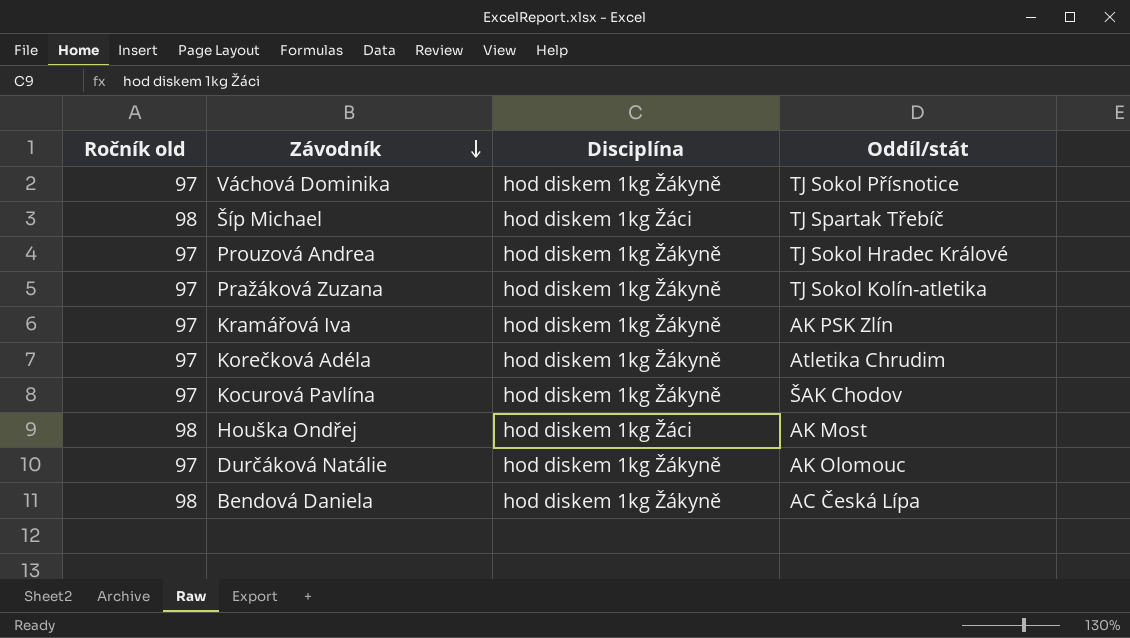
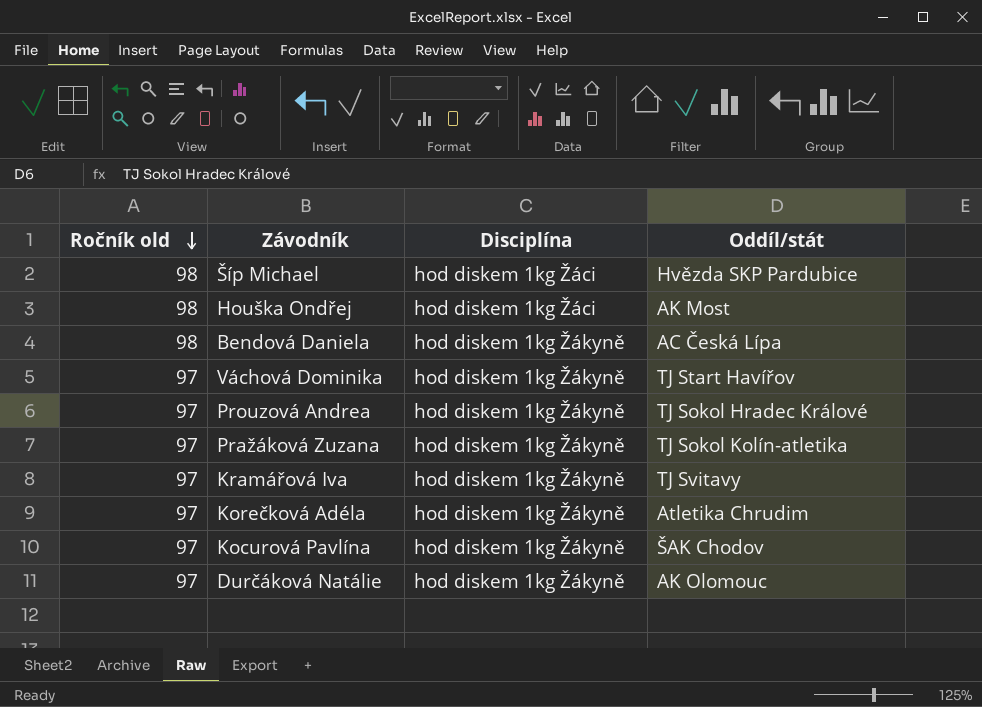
row order: Závodník descending -> Ročník old descending
Šíp Michael | Oddíl/stát: TJ Spartak Třebíč -> Hvězda SKP Pardubice
Váchová Dominika | Oddíl/stát: TJ Sokol Přísnotice -> TJ Start Havířov
Kramářová Iva | Oddíl/stát: AK PSK Zlín -> TJ Svitavy

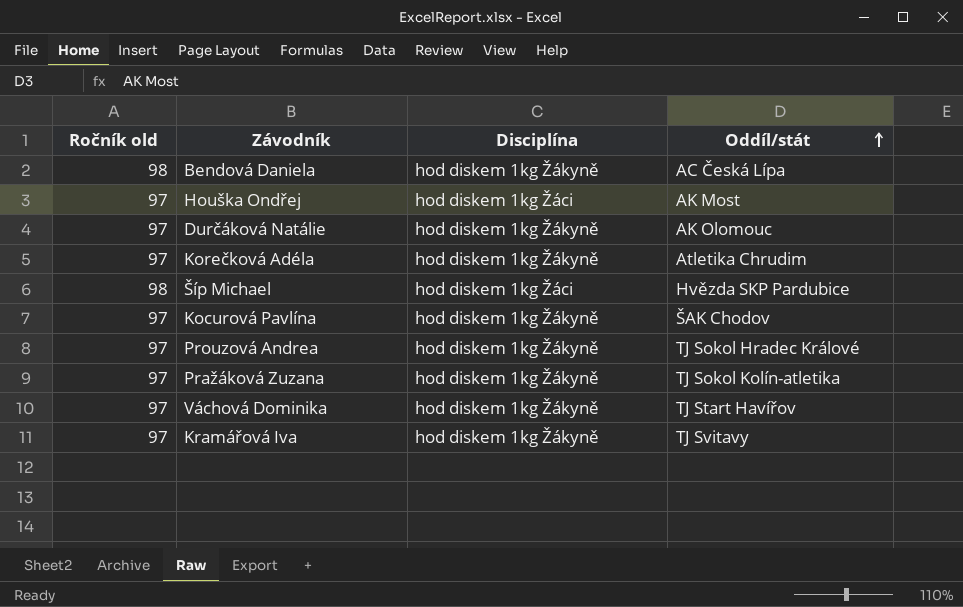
row order: Ročník old descending -> Oddíl/stát ascending
Houška Ondřej | Ročník old: 98 -> 97

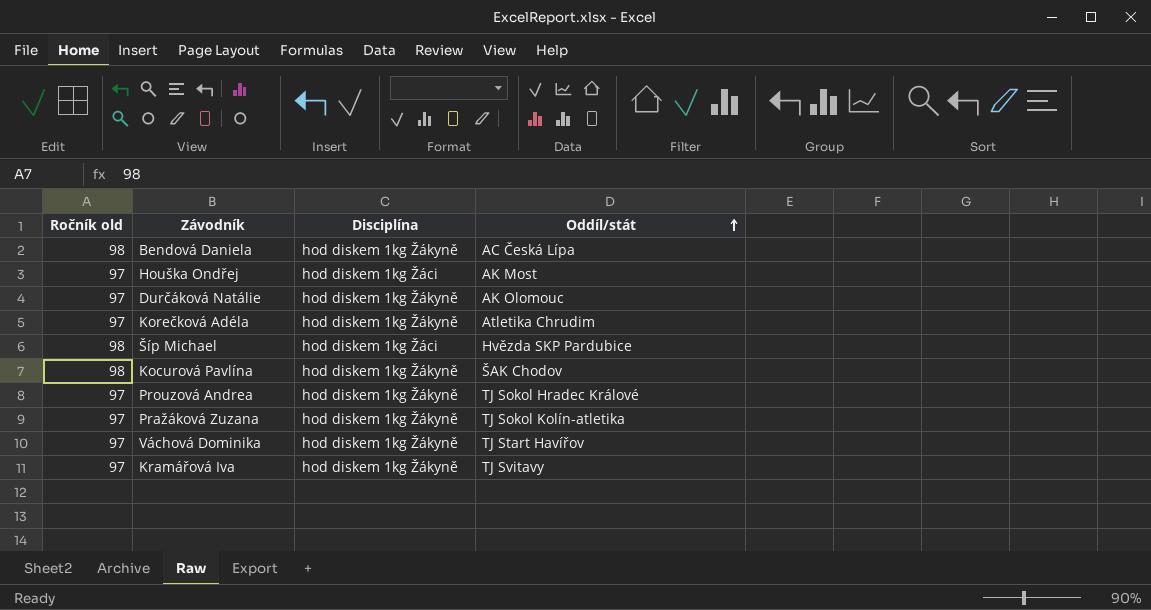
Kocurová Pavlína | Ročník old: 97 -> 98

